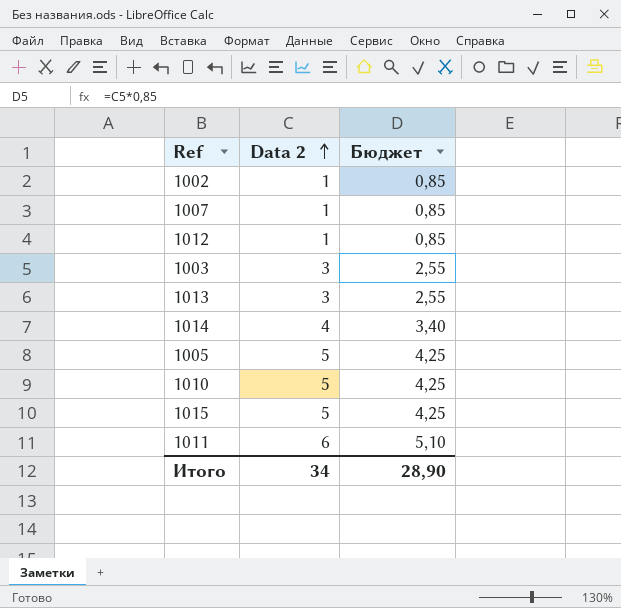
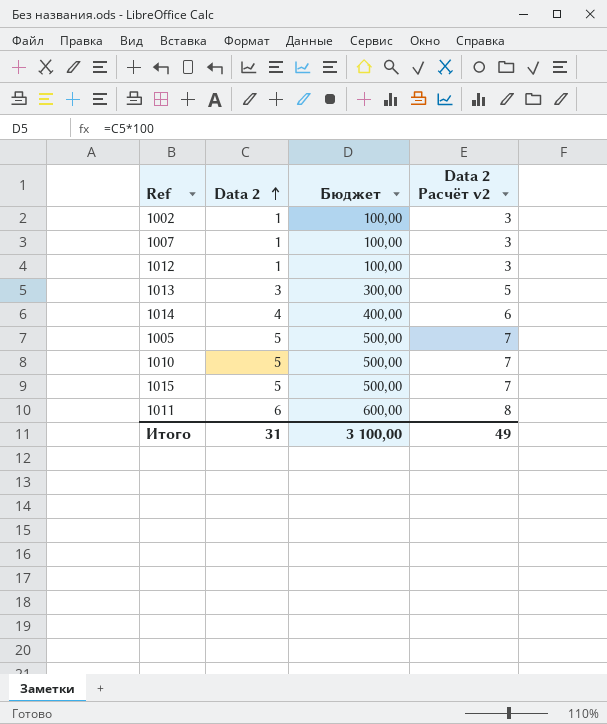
column Бюджет | formula: [Data 2] * 0,85 -> [Data 2] * 100
column Data 2 Расчёт v2 | formula: none -> [Data 2] + 2
row 1003: 3 | 2,55 -> none
Итого | Data 2: 34 -> 31
Итого | Бюджет: 28,90 -> 3 100,00

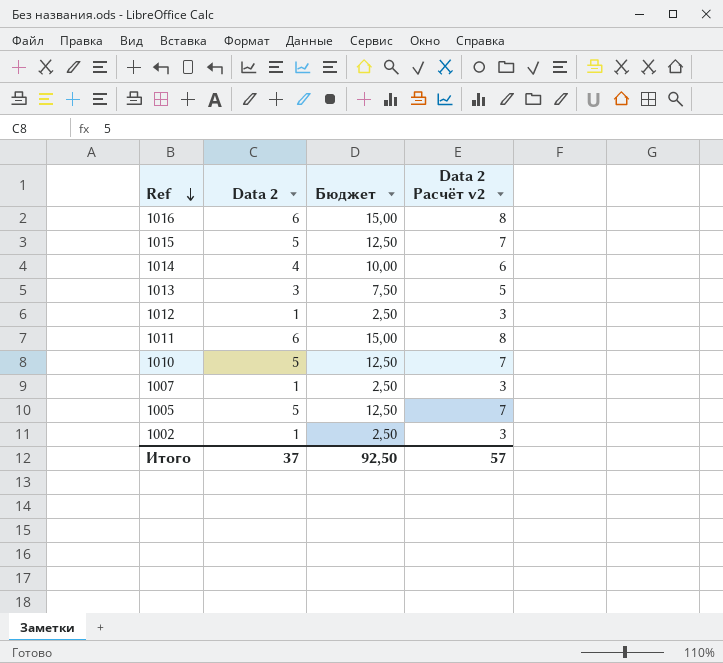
row order: Data 2 ascending -> Ref descending
column Бюджет | formula: [Data 2] * 100 -> [Data 2] * 2,5
row 1016: none -> 6 | 15,00 | 8
Итого | Data 2: 31 -> 37
Итого | Бюджет: 3 100,00 -> 92,50
Итого | Data 2 Расчёт v2: 49 -> 57

